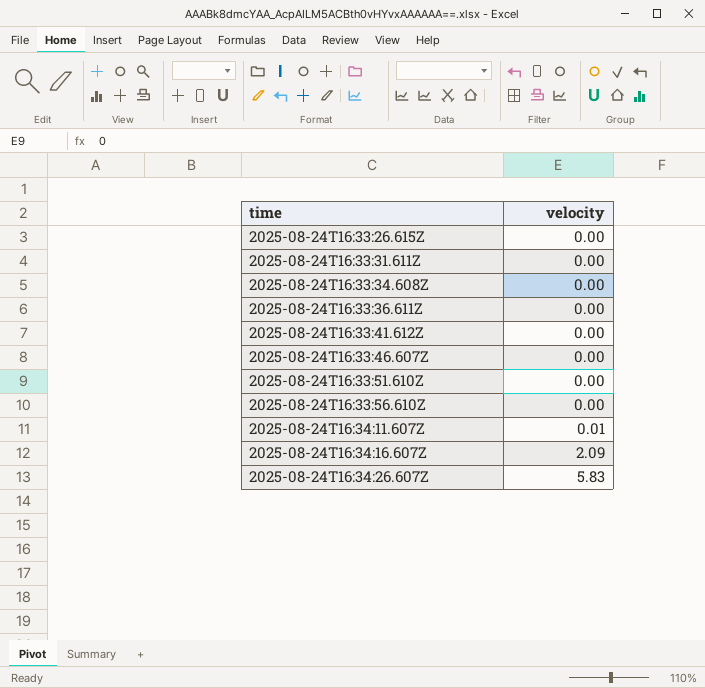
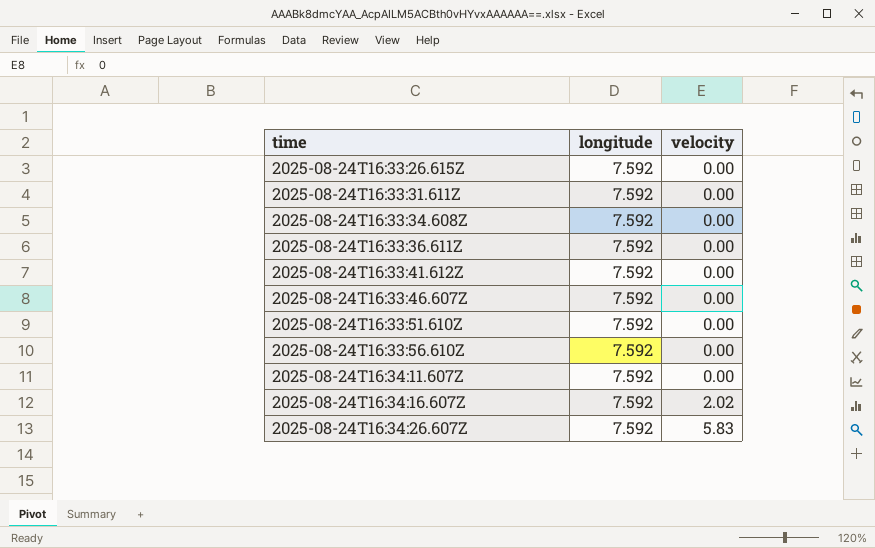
column longitude | position: none -> 2
2025-08-24T16:34:11.607Z | velocity: 0.01 -> 0.00
2025-08-24T16:34:16.607Z | velocity: 2.09 -> 2.02

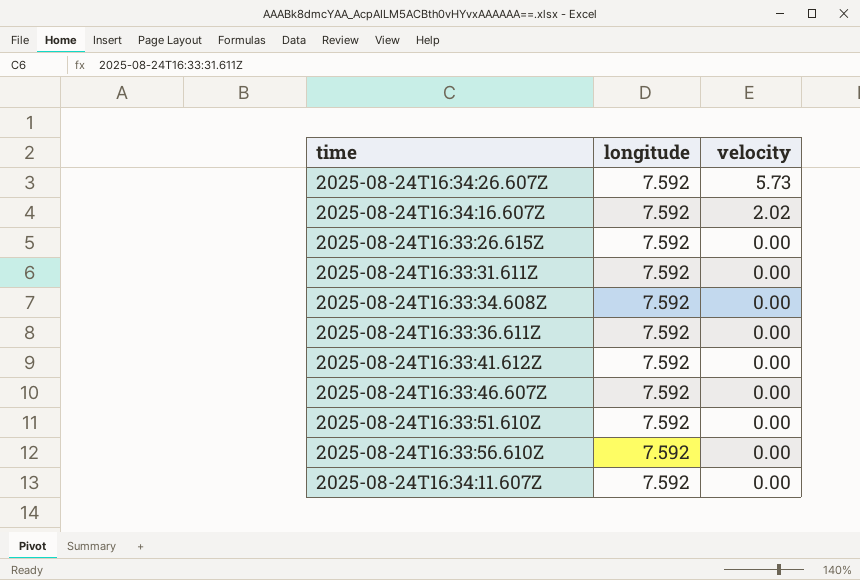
row order: time ascending -> velocity descending
2025-08-24T16:34:26.607Z | velocity: 5.83 -> 5.73

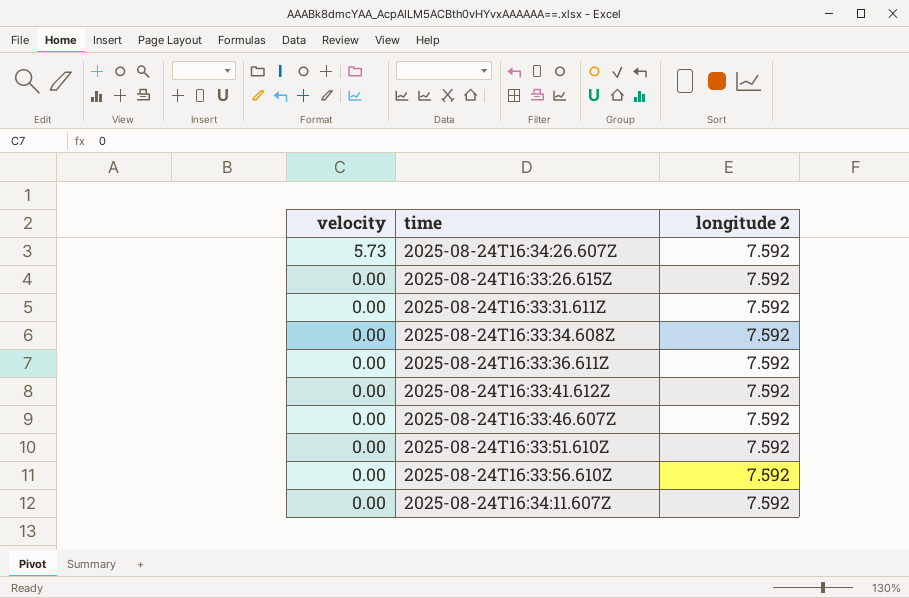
column velocity | position: 3 -> 1
column name: longitude -> longitude 2
row 2025-08-24T16:34:16.607Z: 7.592 | 2.02 -> none

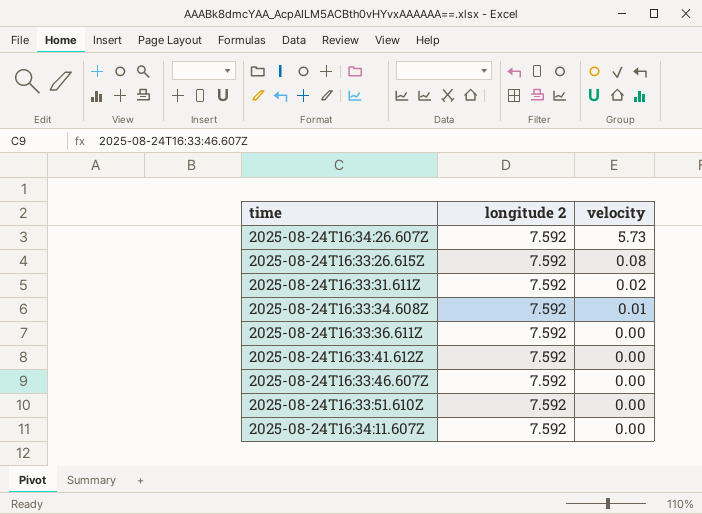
column velocity | position: 1 -> 3
row 2025-08-24T16:33:56.610Z: 0.00 | 7.592 -> none
2025-08-24T16:33:26.615Z | velocity: 0.00 -> 0.08
2025-08-24T16:33:31.611Z | velocity: 0.00 -> 0.02
2025-08-24T16:33:34.608Z | velocity: 0.00 -> 0.01

